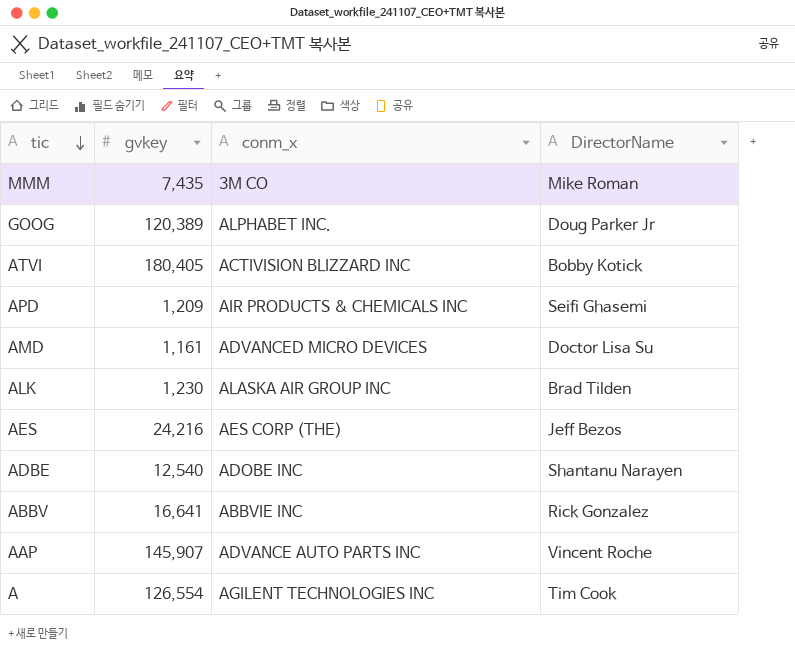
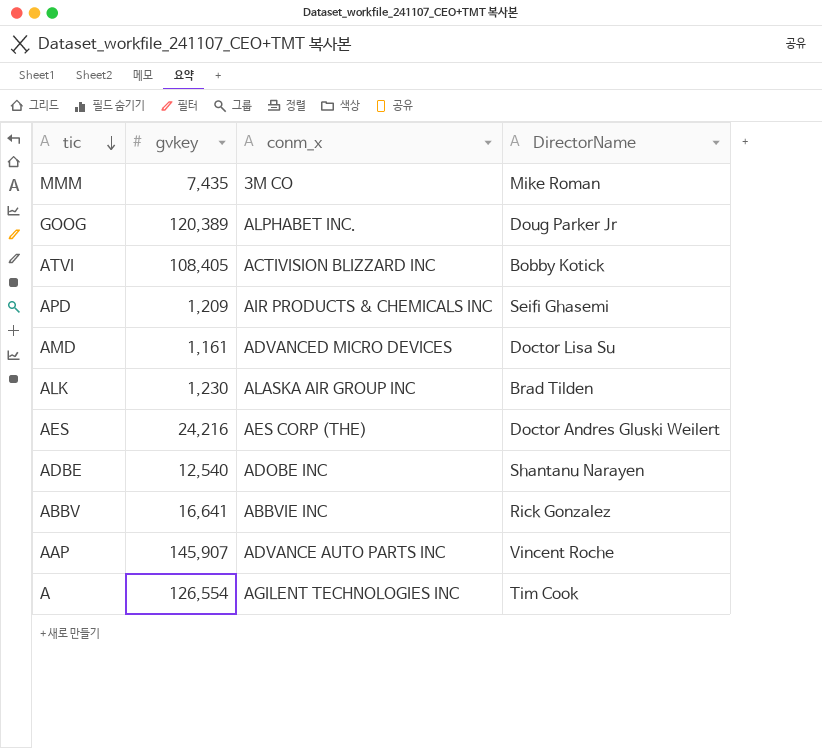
ATVI | gvkey: 180,405 -> 108,405
AES | DirectorName: Jeff Bezos -> Doctor Andres Gluski Weilert

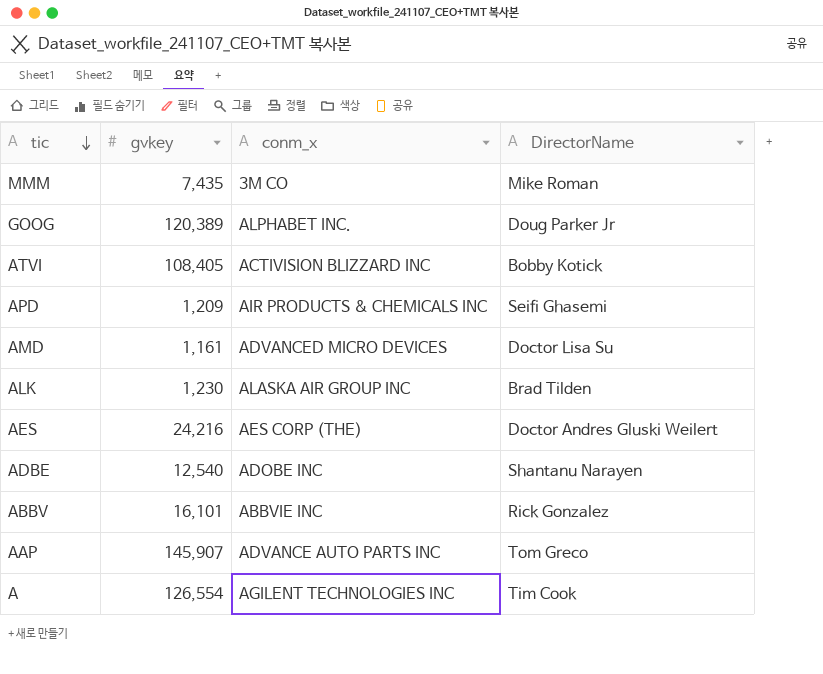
ABBV | gvkey: 16,641 -> 16,101
AAP | DirectorName: Vincent Roche -> Tom Greco

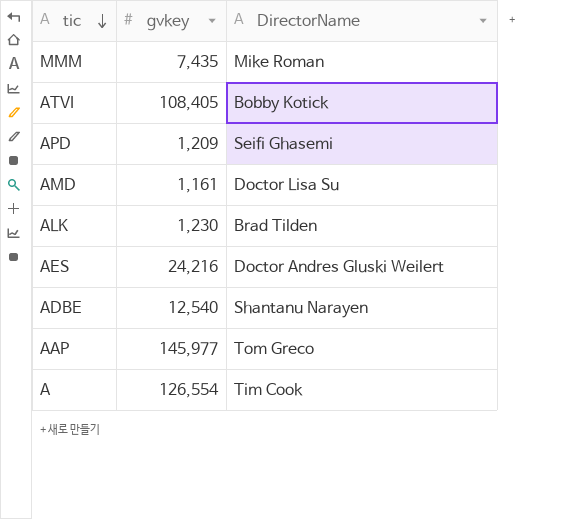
column conm_x | position: 3 -> none
row GOOG: 120,389 | ALPHABET INC. | Doug Parker Jr -> none
row ABBV: 16,101 | ABBVIE INC | Rick Gonzalez -> none
AAP | gvkey: 145,907 -> 145,977

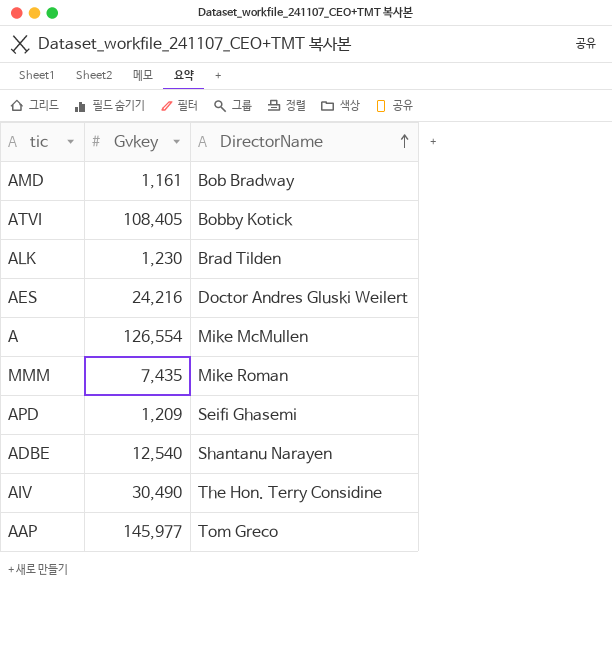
row order: tic descending -> DirectorName ascending
column name: gvkey -> Gvkey
AMD | DirectorName: Doctor Lisa Su -> Bob Bradway
A | DirectorName: Tim Cook -> Mike McMullen
row AIV: none -> 30,490 | The Hon. Terry Considine

